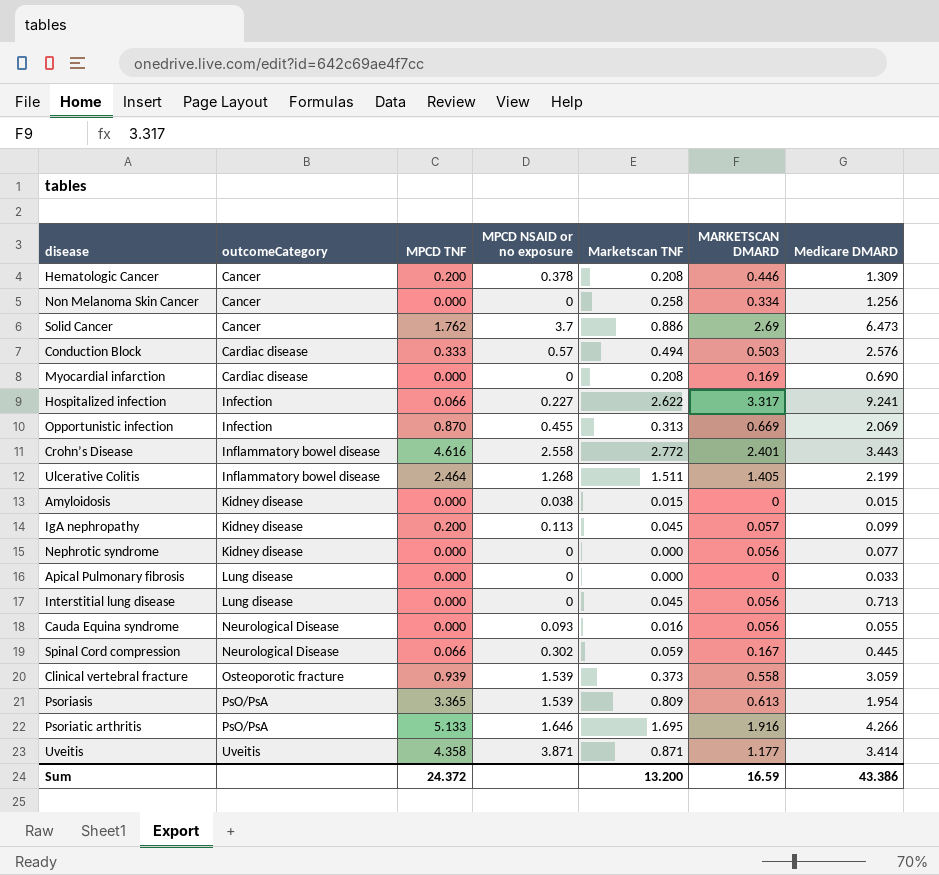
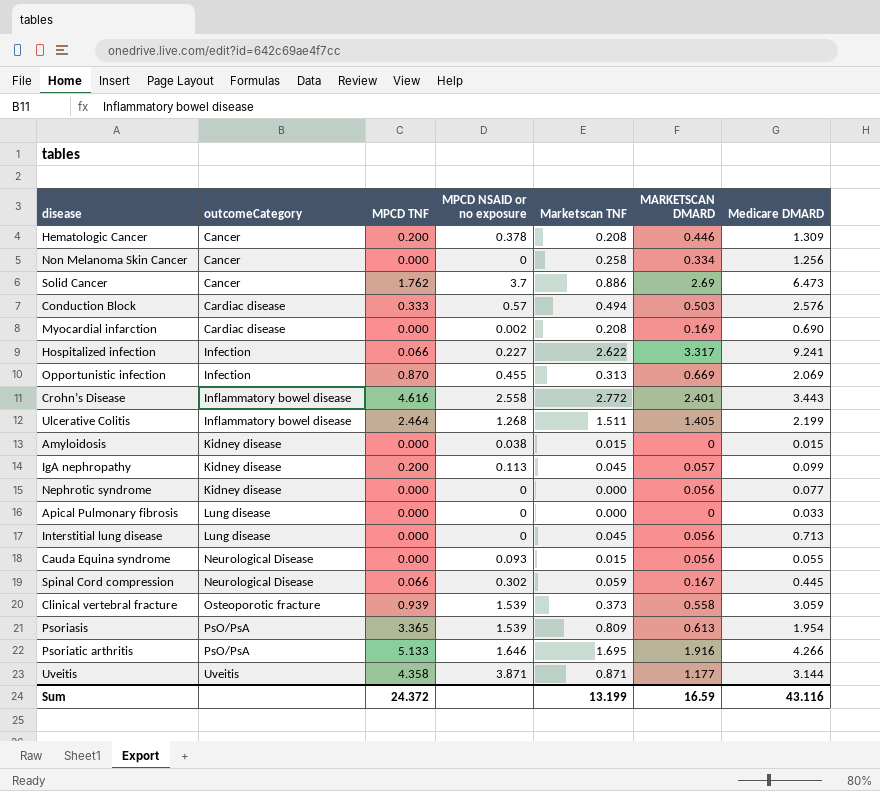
Myocardial infarction | MPCD NSAID or no exposure: 0 -> 0.002
Cauda Equina syndrome | Marketscan TNF: 0.016 -> 0.015
Uveitis | Medicare DMARD: 3.414 -> 3.144
Sum | Marketscan TNF: 13.200 -> 13.199
Sum | Medicare DMARD: 43.386 -> 43.116

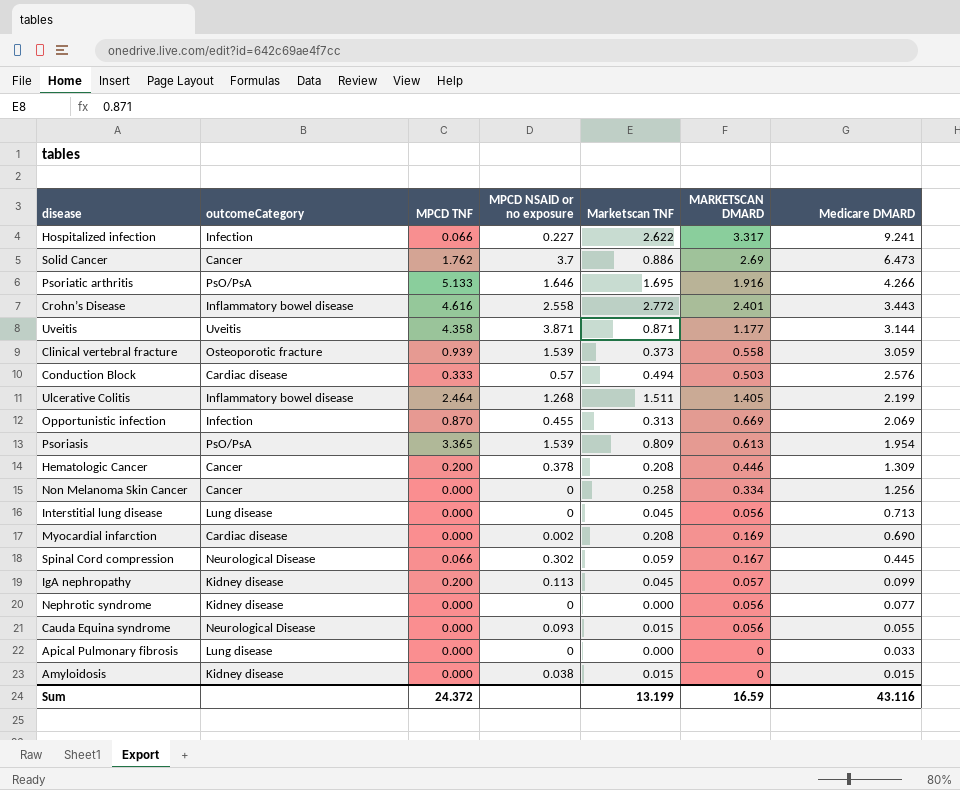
row order: outcomeCategory ascending -> Medicare DMARD descending

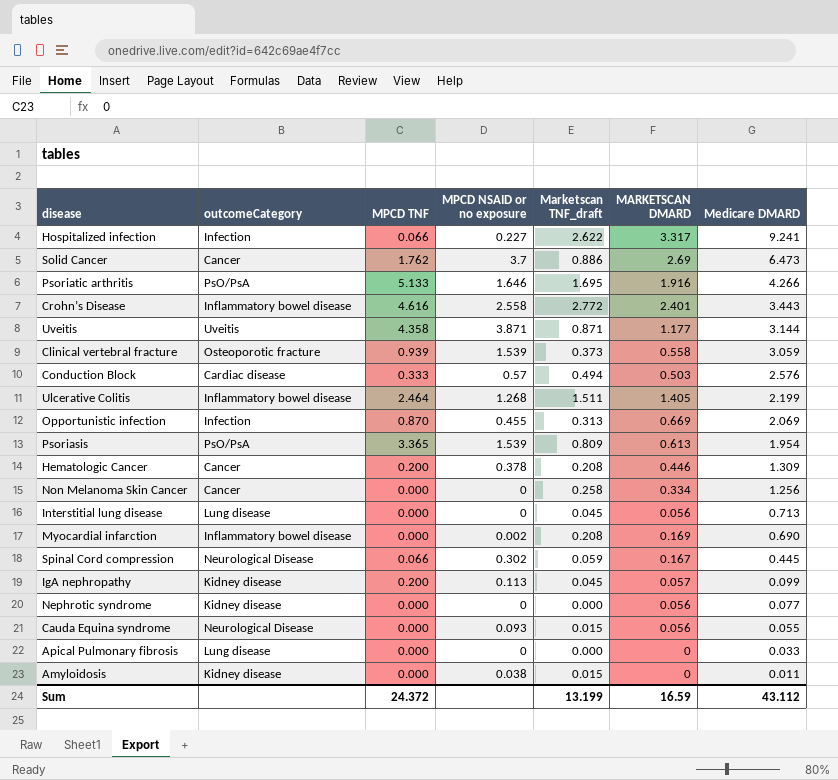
column name: Marketscan TNF -> Marketscan TNF_draft
Myocardial infarction | outcomeCategory: Cardiac disease -> Inflammatory bowel disease
Amyloidosis | Medicare DMARD: 0.015 -> 0.011
Sum | Medicare DMARD: 43.116 -> 43.112

